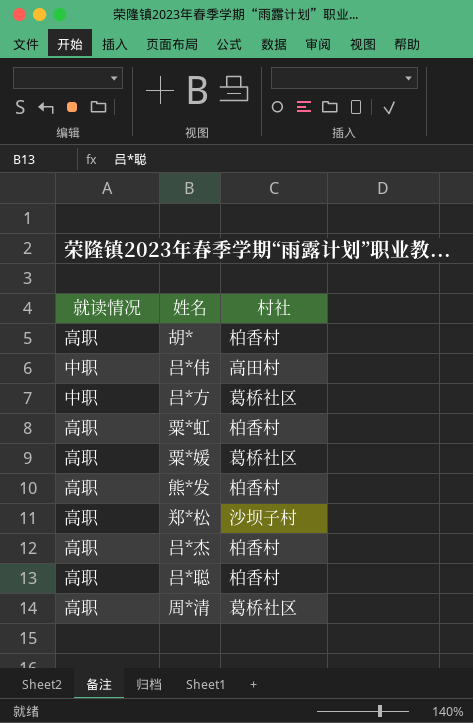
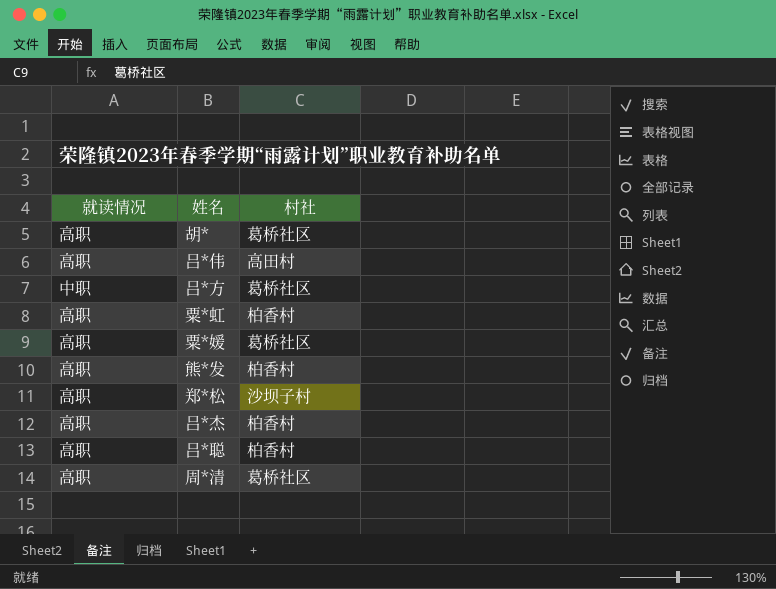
胡* | 村社: 柏香村 -> 葛桥社区
吕*伟 | 就读情况: 中职 -> 高职

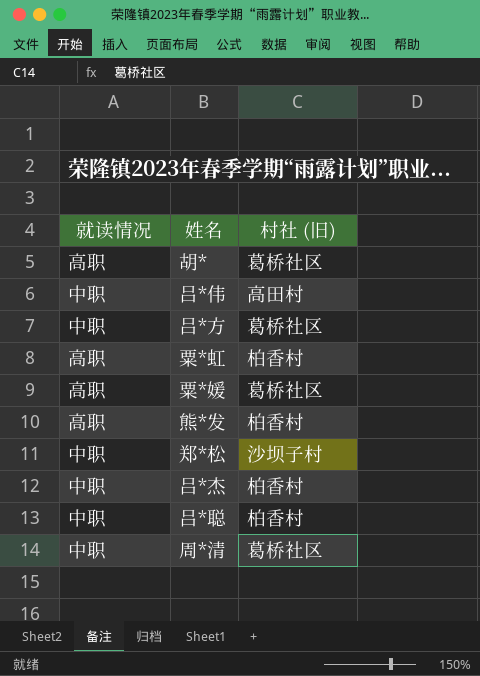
column name: 村社 -> 村社 (旧)
吕*伟 | 就读情况: 高职 -> 中职
郑*松 | 就读情况: 高职 -> 中职
吕*杰 | 就读情况: 高职 -> 中职
吕*聪 | 就读情况: 高职 -> 中职
周*清 | 就读情况: 高职 -> 中职

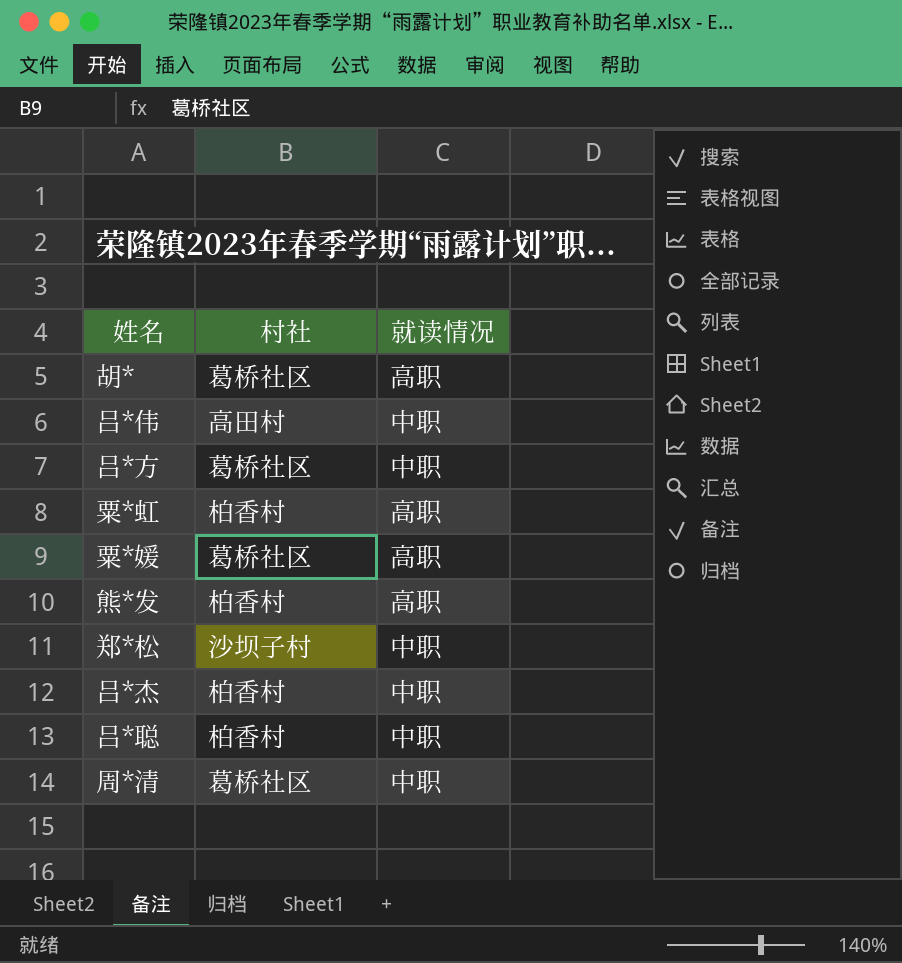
column name: 村社 (旧) -> 村社
column 就读情况 | position: 1 -> 3

